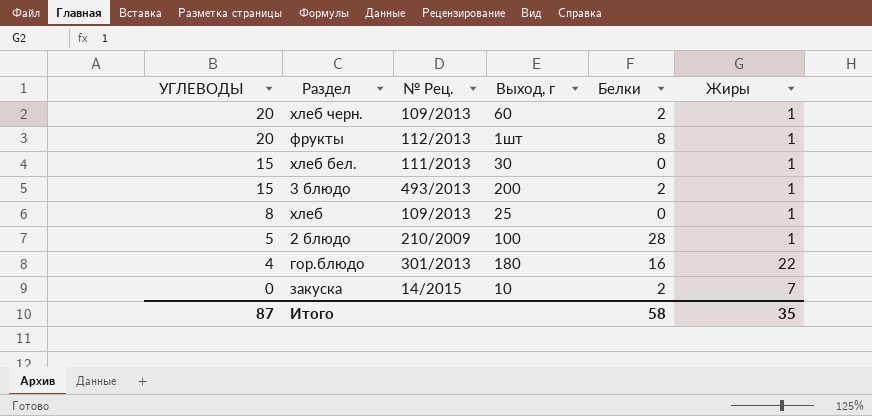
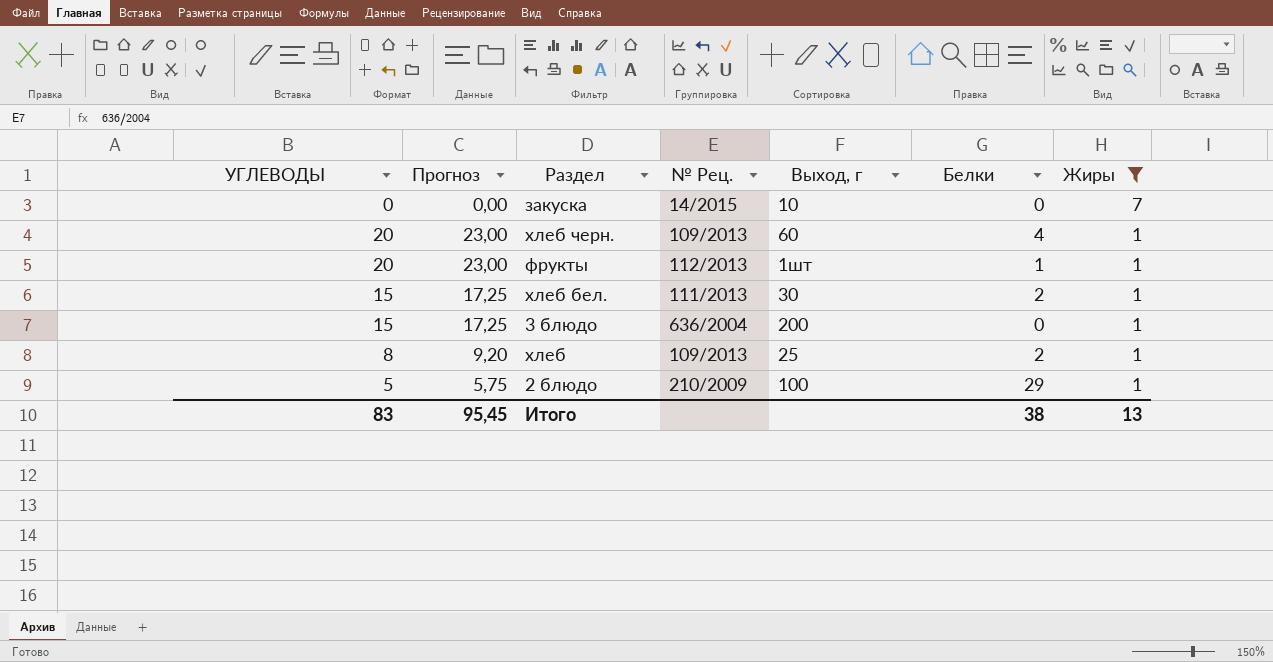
filter: none -> Жиры != 22
row order: УГЛЕВОДЫ descending -> Жиры descending
column Прогноз | formula: none -> [УГЛЕВОДЫ] * 1,15
закуска | Белки: 2 -> 0
хлеб черн. | Белки: 2 -> 4
фрукты | Белки: 8 -> 1
хлеб бел. | Белки: 0 -> 2
3 блюдо | № Рец.: 493/2013 -> 636/2004
3 блюдо | Белки: 2 -> 0
хлеб | Белки: 0 -> 2
2 блюдо | Белки: 28 -> 29
Итого | УГЛЕВОДЫ: 87 -> 83
Итого | Белки: 58 -> 38
Итого | Жиры: 35 -> 13

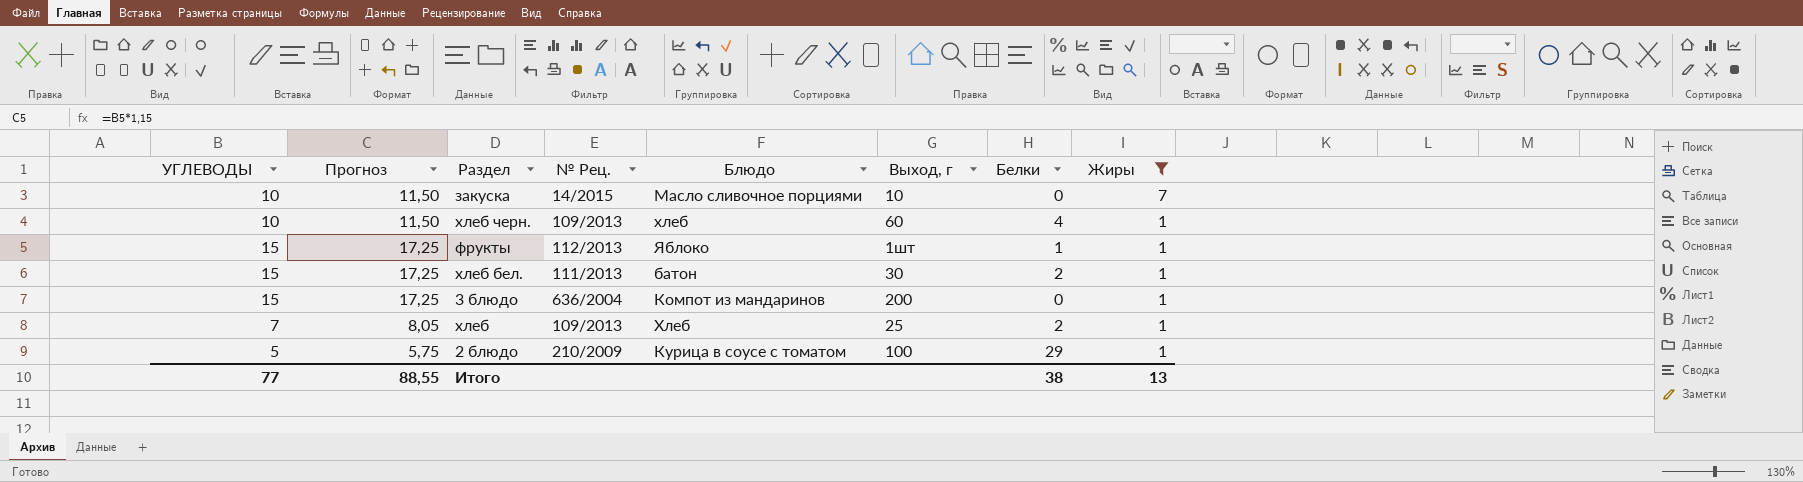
column Блюдо | position: none -> 5
закуска | УГЛЕВОДЫ: 0 -> 10
закуска | Прогноз: 0,00 -> 11,50
хлеб черн. | УГЛЕВОДЫ: 20 -> 10
хлеб черн. | Прогноз: 23,00 -> 11,50
фрукты | УГЛЕВОДЫ: 20 -> 15
фрукты | Прогноз: 23,00 -> 17,25
хлеб | УГЛЕВОДЫ: 8 -> 7
хлеб | Прогноз: 9,20 -> 8,05
Итого | УГЛЕВОДЫ: 83 -> 77
Итого | Прогноз: 95,45 -> 88,55

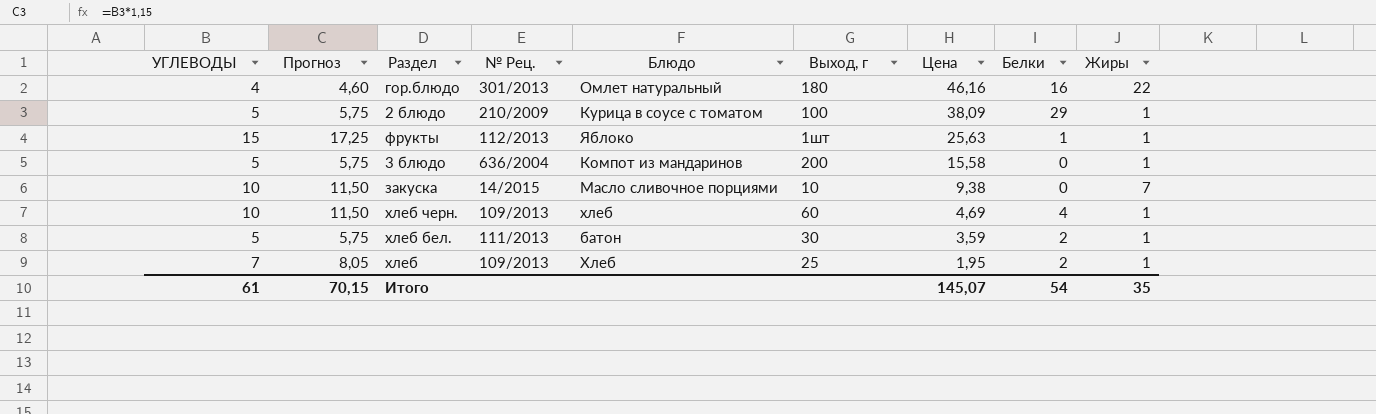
filter: Жиры != 22 -> none
row order: Жиры descending -> Цена descending
column Цена | position: none -> 7
3 блюдо | УГЛЕВОДЫ: 15 -> 5
3 блюдо | Прогноз: 17,25 -> 5,75
хлеб бел. | УГЛЕВОДЫ: 15 -> 5
хлеб бел. | Прогноз: 17,25 -> 5,75
Итого | УГЛЕВОДЫ: 77 -> 61
Итого | Прогноз: 88,55 -> 70,15
Итого | Белки: 38 -> 54
Итого | Жиры: 13 -> 35

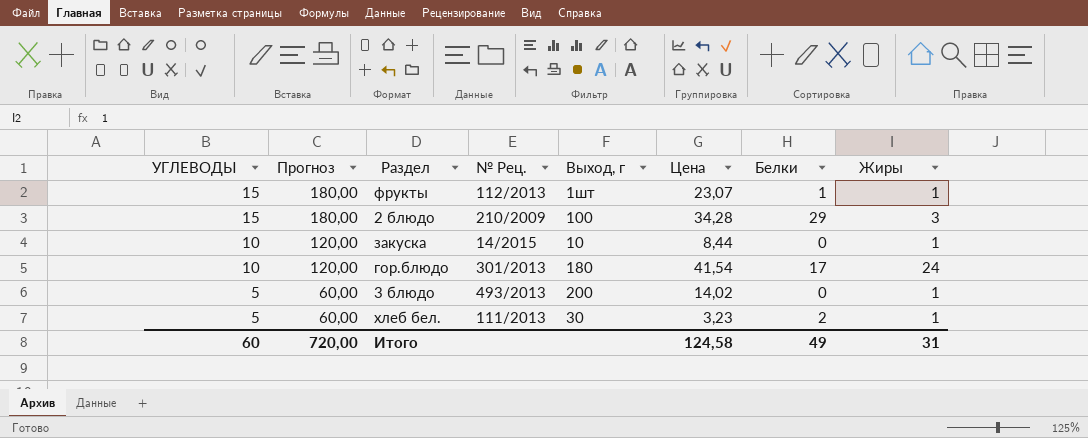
row order: Цена descending -> УГЛЕВОДЫ descending
column Блюдо | position: 5 -> none
column Прогноз | formula: [УГЛЕВОДЫ] * 1,15 -> [УГЛЕВОДЫ] * 12
row хлеб черн.: 10 | 11,50 | 109/2013 | хлеб | 60 | 4,69 | 4 | 1 -> none
row хлеб: 7 | 8,05 | 109/2013 | Хлеб | 25 | 1,95 | 2 | 1 -> none
фрукты | Цена: 25,63 -> 23,07
2 блюдо | УГЛЕВОДЫ: 5 -> 15
2 блюдо | Цена: 38,09 -> 34,28
2 блюдо | Жиры: 1 -> 3
закуска | Цена: 9,38 -> 8,44
закуска | Жиры: 7 -> 1
гор.блюдо | УГЛЕВОДЫ: 4 -> 10
гор.блюдо | Цена: 46,16 -> 41,54
гор.блюдо | Белки: 16 -> 17
гор.блюдо | Жиры: 22 -> 24
3 блюдо | № Рец.: 636/2004 -> 493/2013
3 блюдо | Цена: 15,58 -> 14,02
хлеб бел. | Цена: 3,59 -> 3,23
Итого | УГЛЕВОДЫ: 61 -> 60
Итого | Прогноз: 70,15 -> 720,00
Итого | Цена: 145,07 -> 124,58
Итого | Белки: 54 -> 49
Итого | Жиры: 35 -> 31

